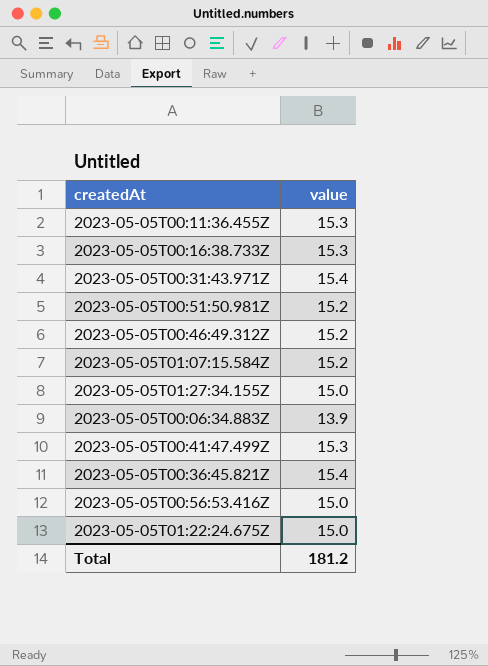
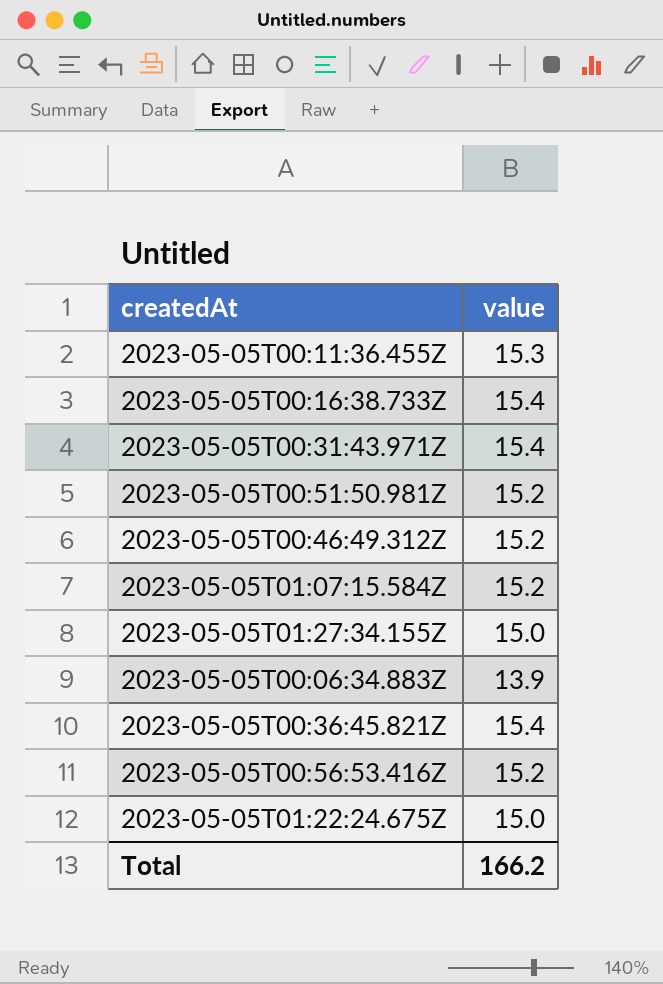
row 2023-05-05T00:41:47.499Z: 15.3 -> none
2023-05-05T00:16:38.733Z | value: 15.3 -> 15.4
2023-05-05T00:56:53.416Z | value: 15.0 -> 15.2
Total | value: 181.2 -> 166.2

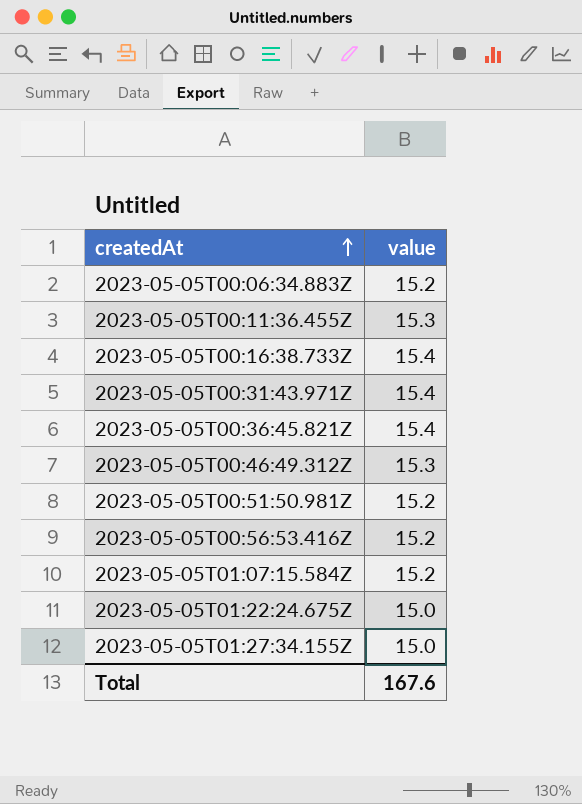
row order: none -> createdAt ascending
2023-05-05T00:06:34.883Z | value: 13.9 -> 15.2
2023-05-05T00:46:49.312Z | value: 15.2 -> 15.3
Total | value: 166.2 -> 167.6

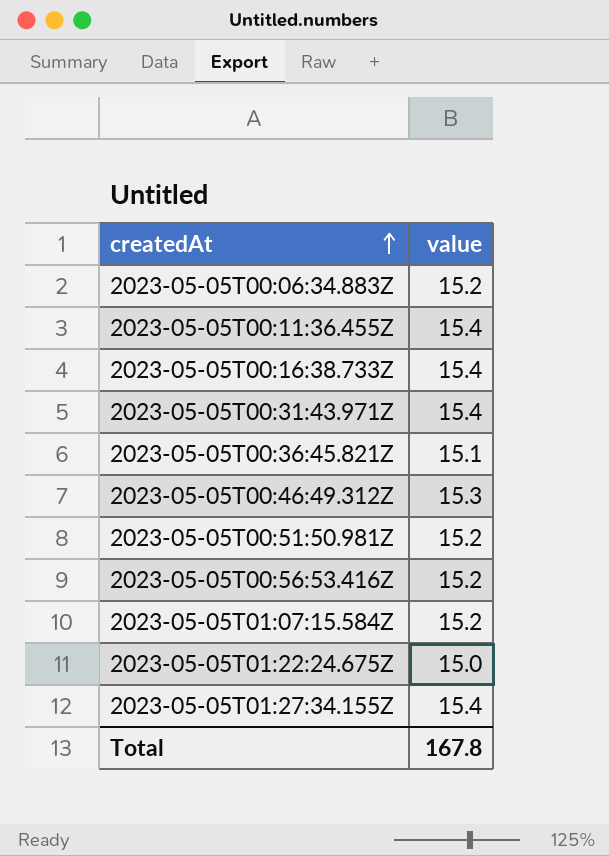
2023-05-05T00:11:36.455Z | value: 15.3 -> 15.4
2023-05-05T00:36:45.821Z | value: 15.4 -> 15.1
2023-05-05T01:27:34.155Z | value: 15.0 -> 15.4
Total | value: 167.6 -> 167.8

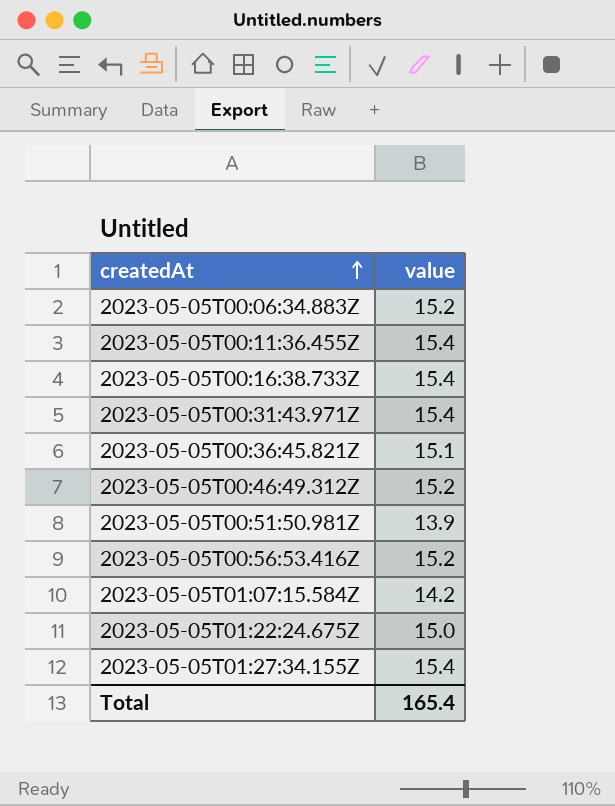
2023-05-05T00:46:49.312Z | value: 15.3 -> 15.2
2023-05-05T00:51:50.981Z | value: 15.2 -> 13.9
2023-05-05T01:07:15.584Z | value: 15.2 -> 14.2
Total | value: 167.8 -> 165.4

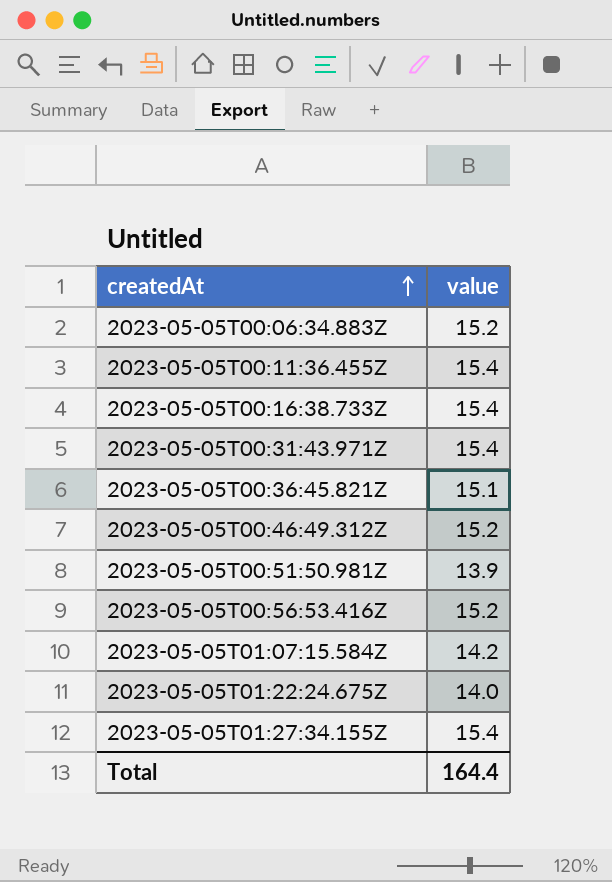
2023-05-05T01:22:24.675Z | value: 15.0 -> 14.0
Total | value: 165.4 -> 164.4

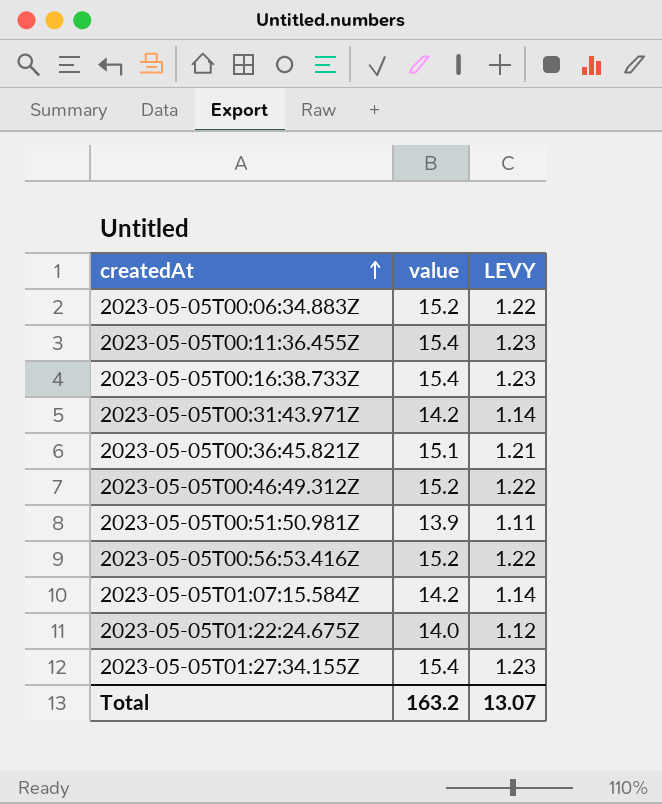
column LEVY | formula: none -> [value] * 0.08
2023-05-05T00:31:43.971Z | value: 15.4 -> 14.2
Total | value: 164.4 -> 163.2

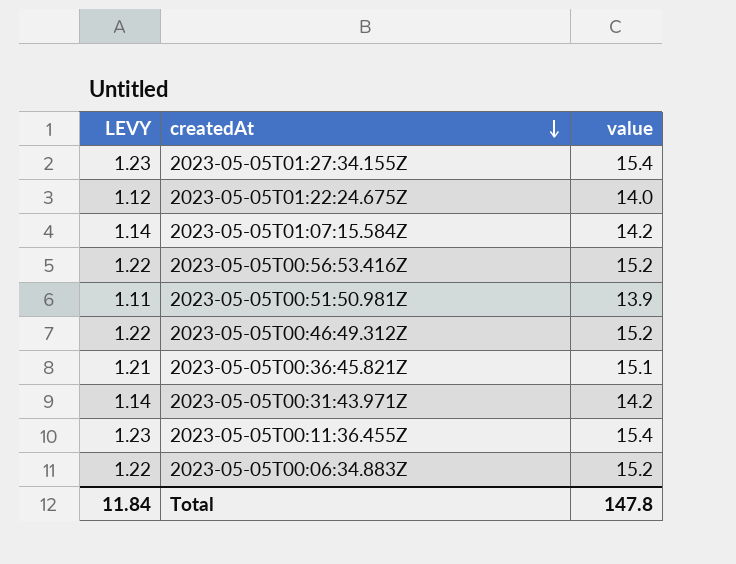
row order: createdAt ascending -> createdAt descending
column LEVY | position: 3 -> 1
row 2023-05-05T00:16:38.733Z: 15.4 | 1.23 -> none
Total | LEVY: 13.07 -> 11.84
Total | value: 163.2 -> 147.8

